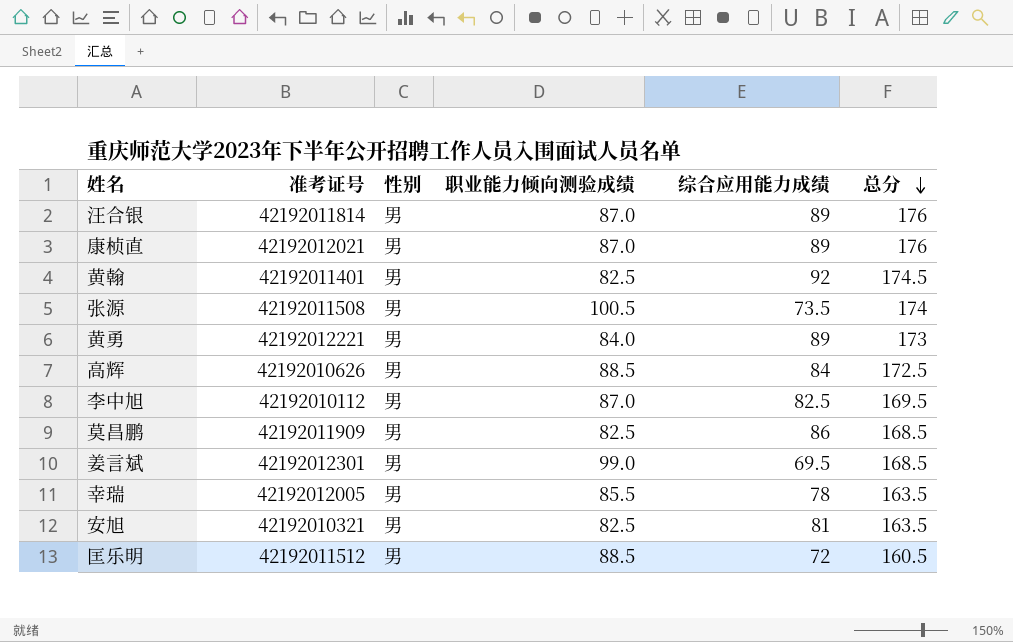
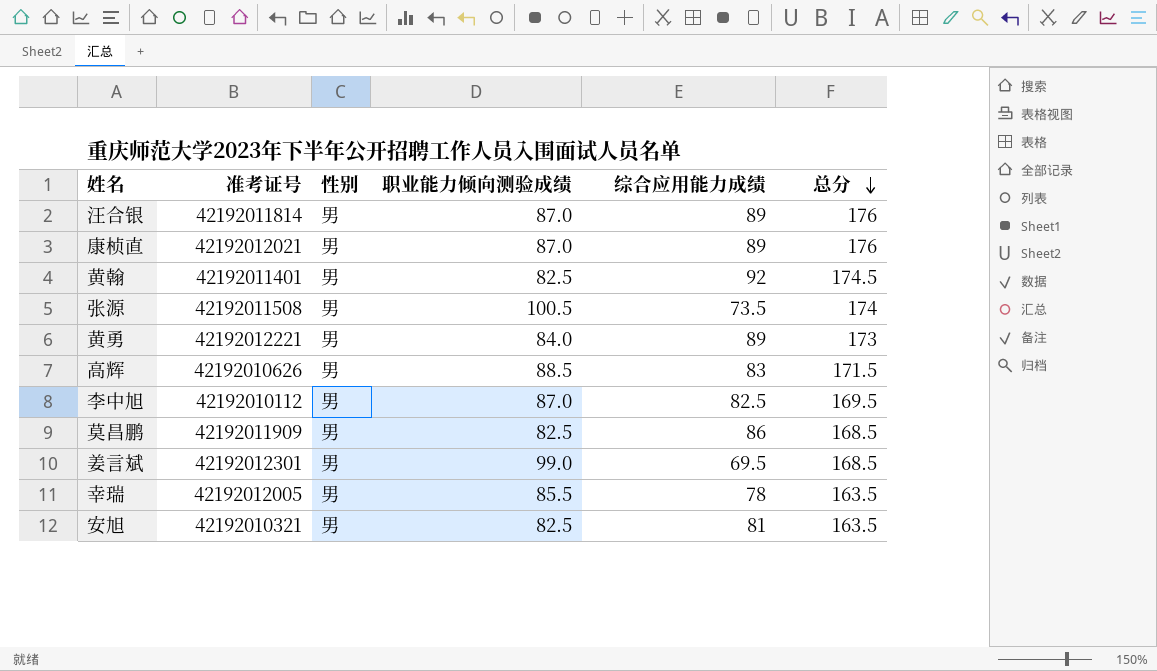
row 匡乐明: 42192011512 | 男 | 88.5 | 72 | 160.5 -> none
高辉 | 综合应用能力成绩: 84 -> 83
高辉 | 总分: 172.5 -> 171.5

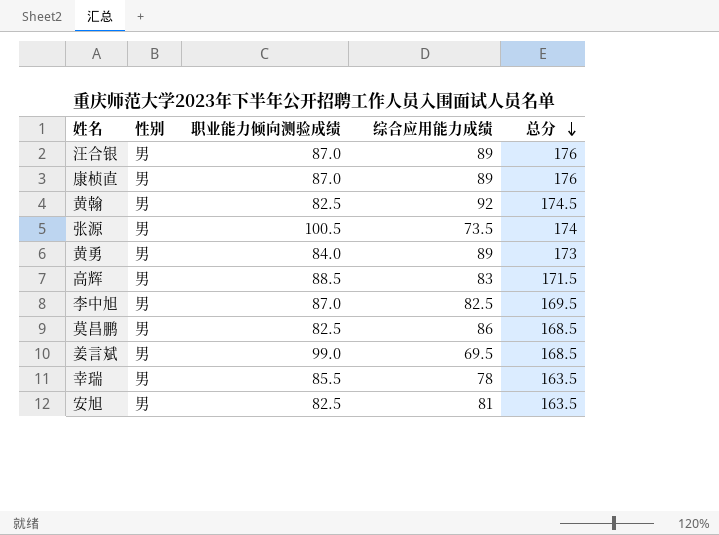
column 准考证号 | position: 2 -> none

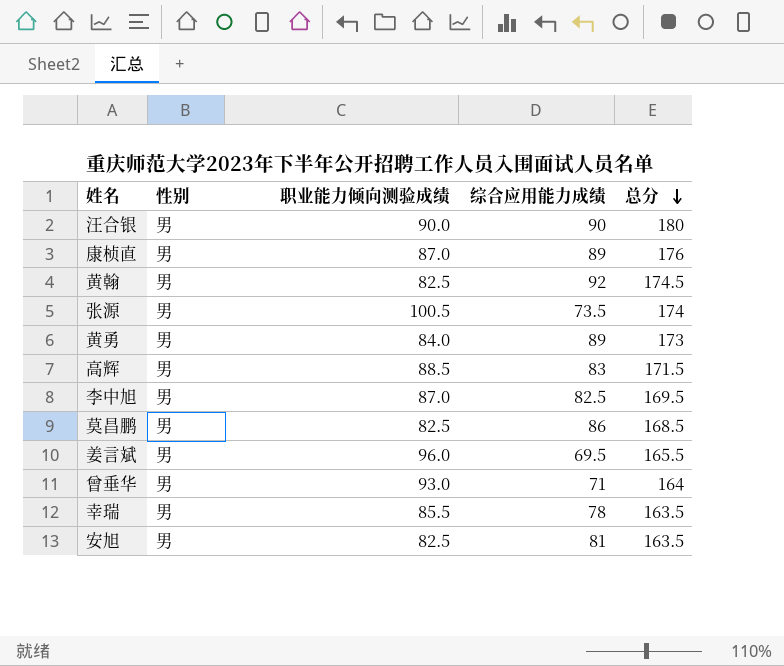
汪合银 | 职业能力倾向测验成绩: 87.0 -> 90.0
汪合银 | 综合应用能力成绩: 89 -> 90
汪合银 | 总分: 176 -> 180
姜言斌 | 职业能力倾向测验成绩: 99.0 -> 96.0
姜言斌 | 总分: 168.5 -> 165.5
row 曾垂华: none -> 男 | 93.0 | 71 | 164

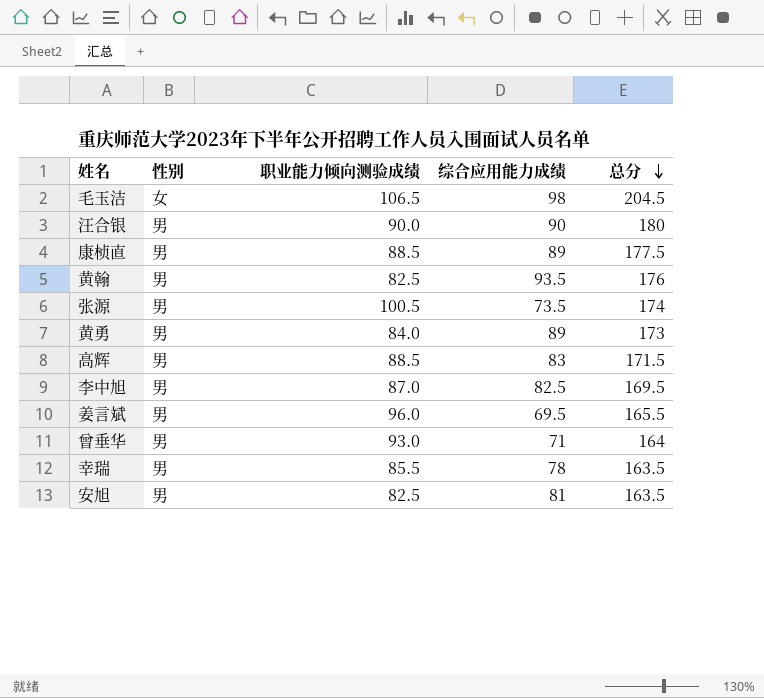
row 莫昌鹏: 男 | 82.5 | 86 | 168.5 -> none
row 毛玉洁: none -> 女 | 106.5 | 98 | 204.5
康桢直 | 职业能力倾向测验成绩: 87.0 -> 88.5
康桢直 | 总分: 176 -> 177.5
黄翰 | 综合应用能力成绩: 92 -> 93.5
黄翰 | 总分: 174.5 -> 176

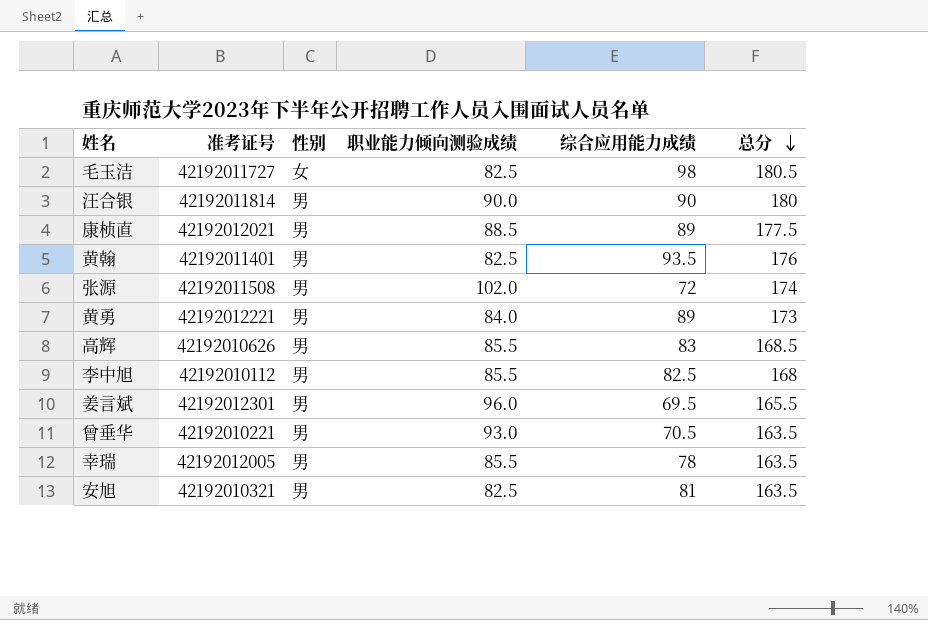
column 准考证号 | position: none -> 2
毛玉洁 | 职业能力倾向测验成绩: 106.5 -> 82.5
毛玉洁 | 总分: 204.5 -> 180.5
张源 | 职业能力倾向测验成绩: 100.5 -> 102.0
张源 | 综合应用能力成绩: 73.5 -> 72
高辉 | 职业能力倾向测验成绩: 88.5 -> 85.5
高辉 | 总分: 171.5 -> 168.5
李中旭 | 职业能力倾向测验成绩: 87.0 -> 85.5
李中旭 | 总分: 169.5 -> 168
曾垂华 | 综合应用能力成绩: 71 -> 70.5
曾垂华 | 总分: 164 -> 163.5

